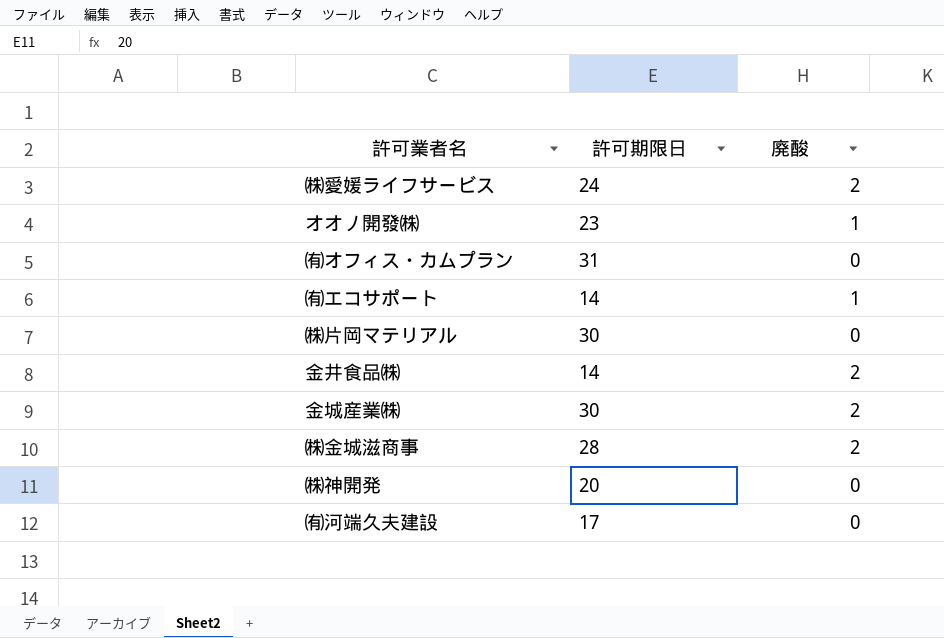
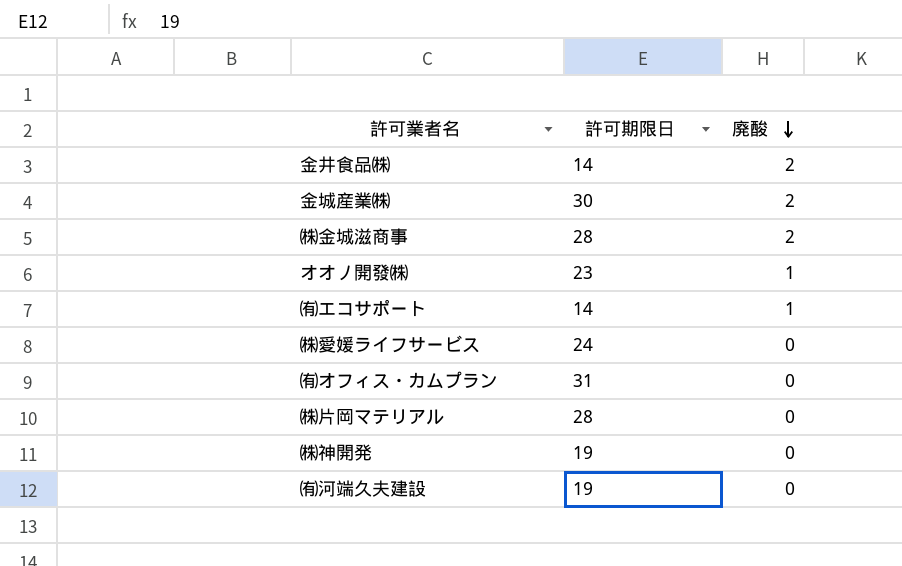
row order: none -> 廃酸 descending
㈱愛媛ライフサービス | 廃酸: 2 -> 0
㈱片岡マテリアル | 許可期限日: 30 -> 28
㈱神開発 | 許可期限日: 20 -> 19
㈲河端久夫建設 | 許可期限日: 17 -> 19

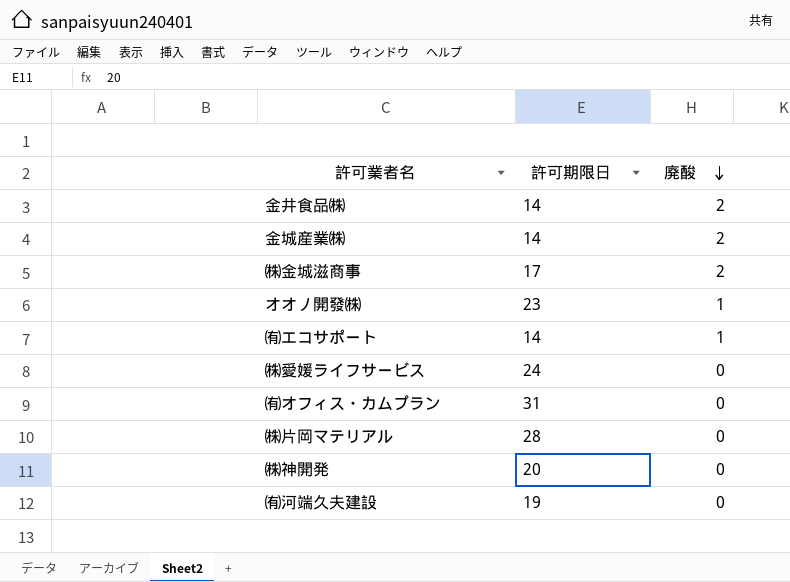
金城産業㈱ | 許可期限日: 30 -> 14
㈱金城滋商事 | 許可期限日: 28 -> 17
㈱神開発 | 許可期限日: 19 -> 20

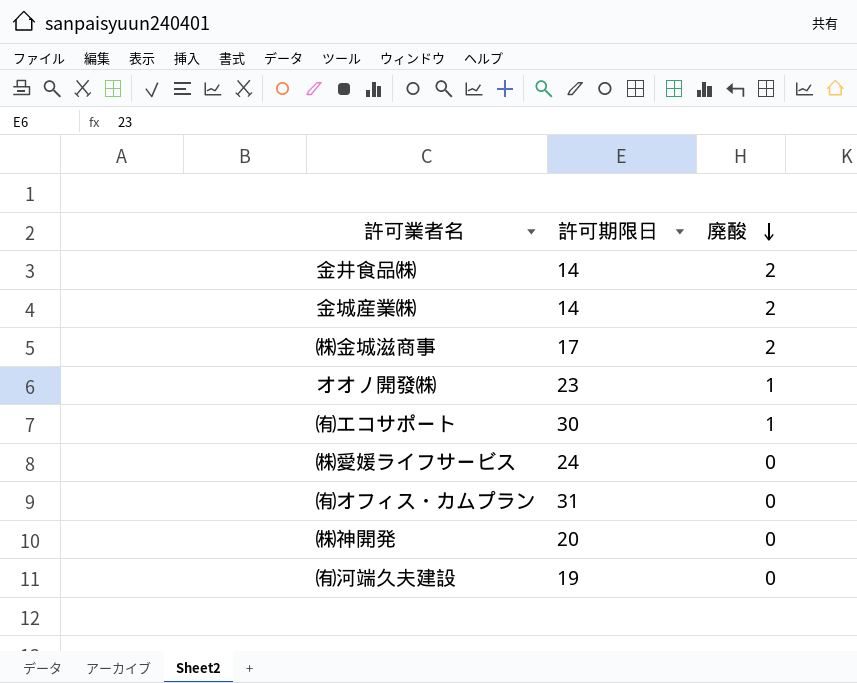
row ㈱片岡マテリアル: 28 | 0 -> none
㈲エコサポート | 許可期限日: 14 -> 30

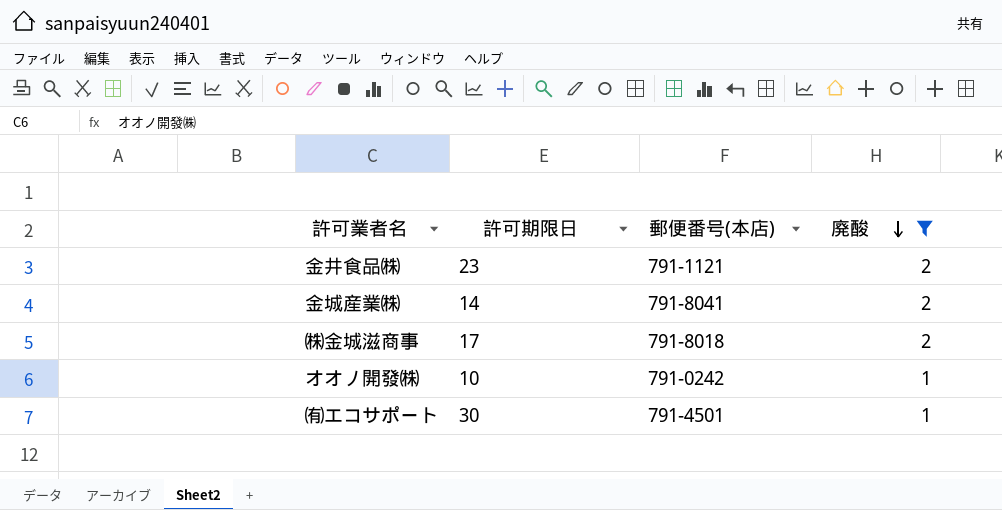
filter: none -> 廃酸 != 0
column 郵便番号(本店) | position: none -> 3
金井食品㈱ | 許可期限日: 14 -> 23
オオノ開發㈱ | 許可期限日: 23 -> 10

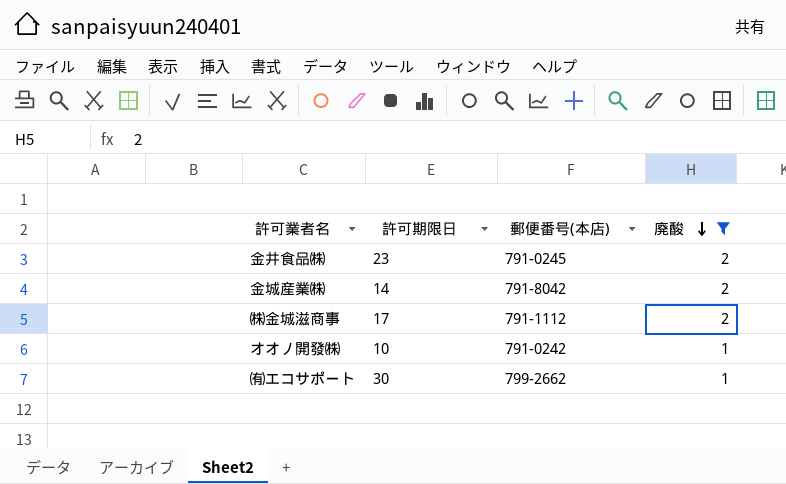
金井食品㈱ | 郵便番号(本店): 791-1121 -> 791-0245
金城産業㈱ | 郵便番号(本店): 791-8041 -> 791-8042
㈱金城滋商事 | 郵便番号(本店): 791-8018 -> 791-1112
㈲エコサポート | 郵便番号(本店): 791-4501 -> 799-2662

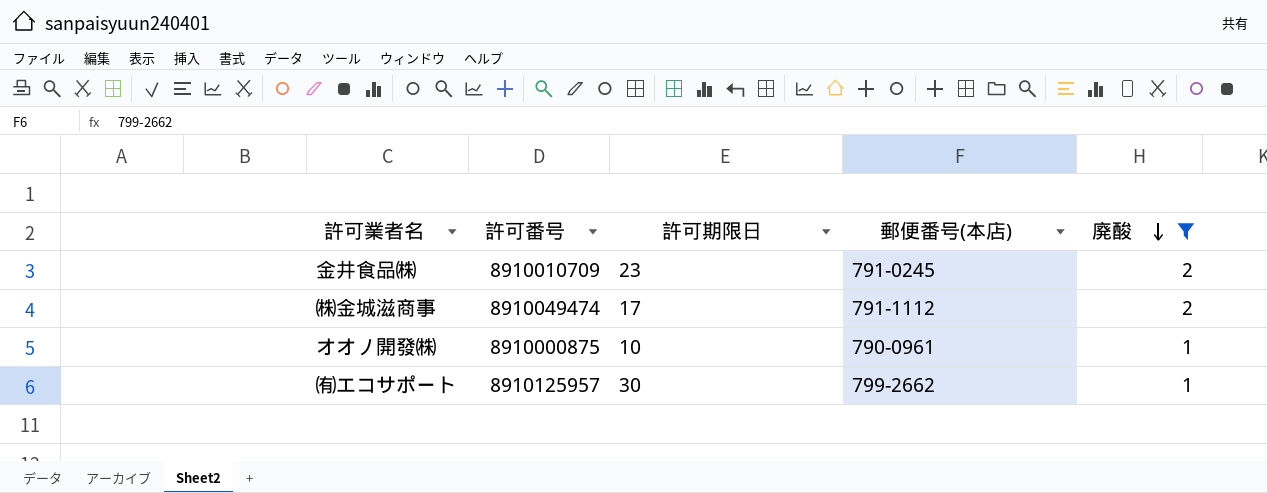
column 許可番号 | position: none -> 2
row 金城産業㈱: 14 | 791-8042 | 2 -> none
オオノ開發㈱ | 郵便番号(本店): 791-0242 -> 790-0961

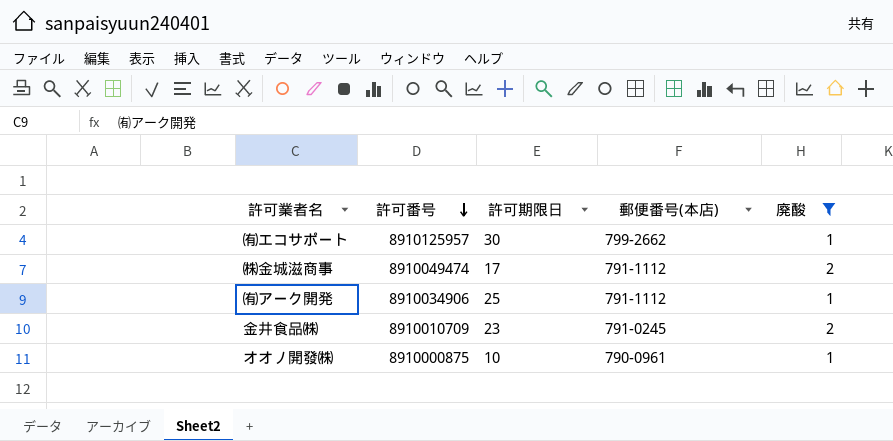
row order: 廃酸 descending -> 許可番号 descending
row ㈲アーク開発: none -> 8910034906 | 25 | 791-1112 | 1

